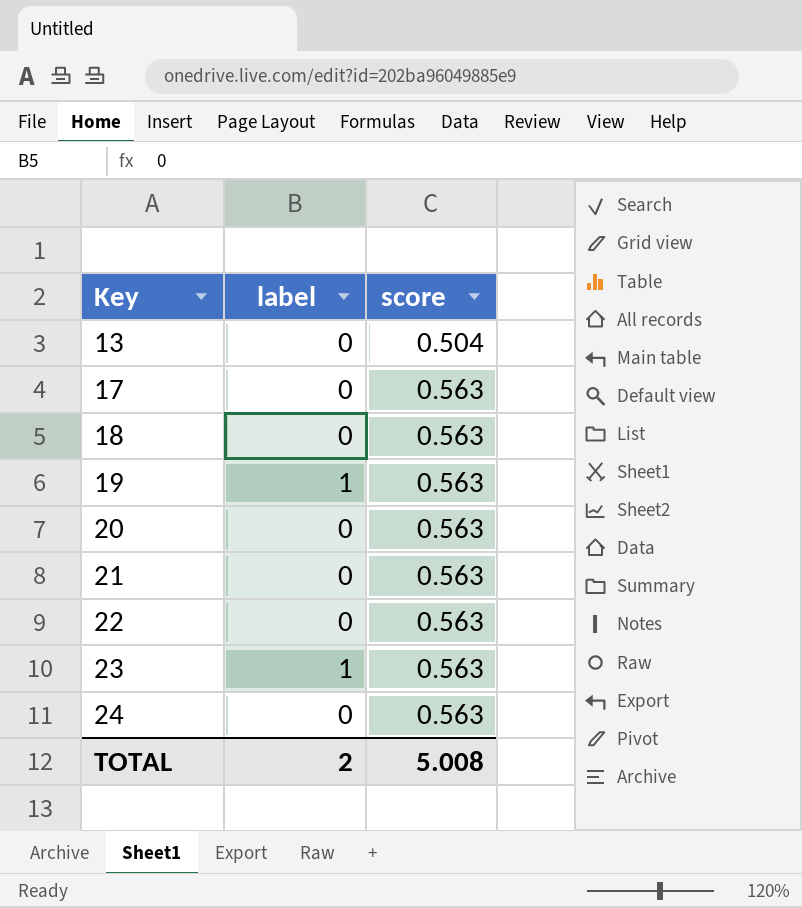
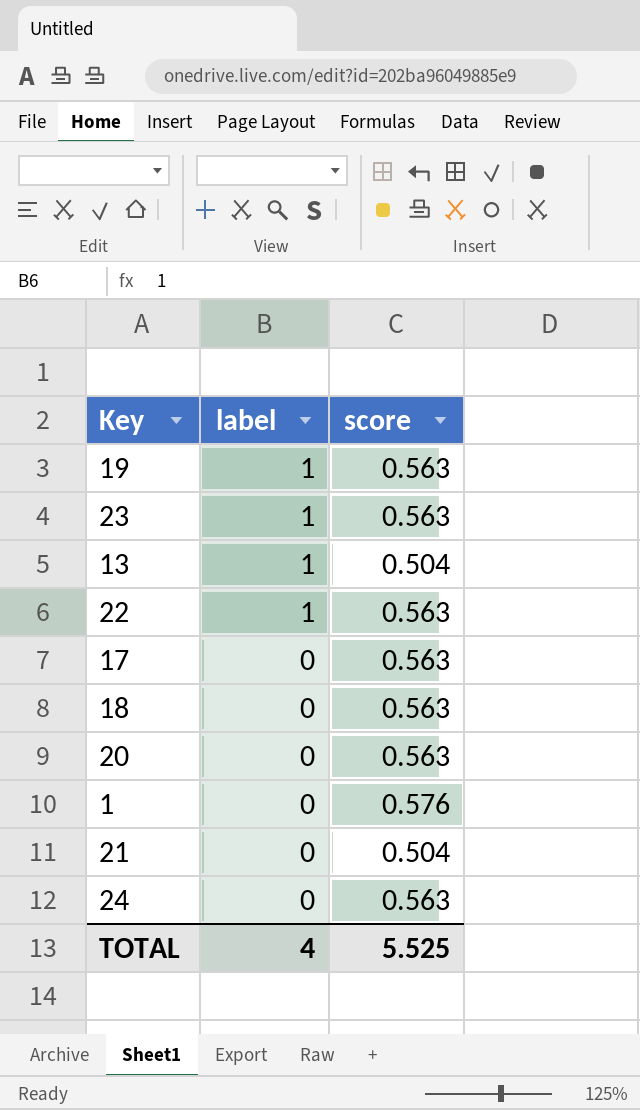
row order: Key ascending -> label descending
13 | label: 0 -> 1
22 | label: 0 -> 1
row 1: none -> 0 | 0.576
21 | score: 0.563 -> 0.504
TOTAL | label: 2 -> 4
TOTAL | score: 5.008 -> 5.525

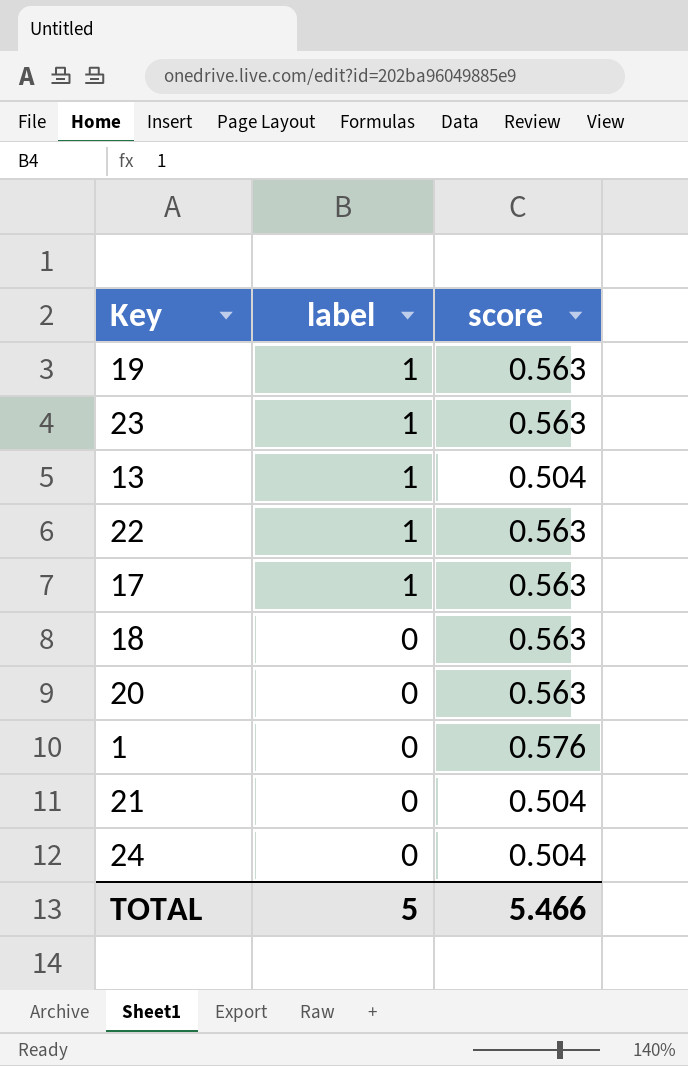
17 | label: 0 -> 1
24 | score: 0.563 -> 0.504
TOTAL | label: 4 -> 5
TOTAL | score: 5.525 -> 5.466

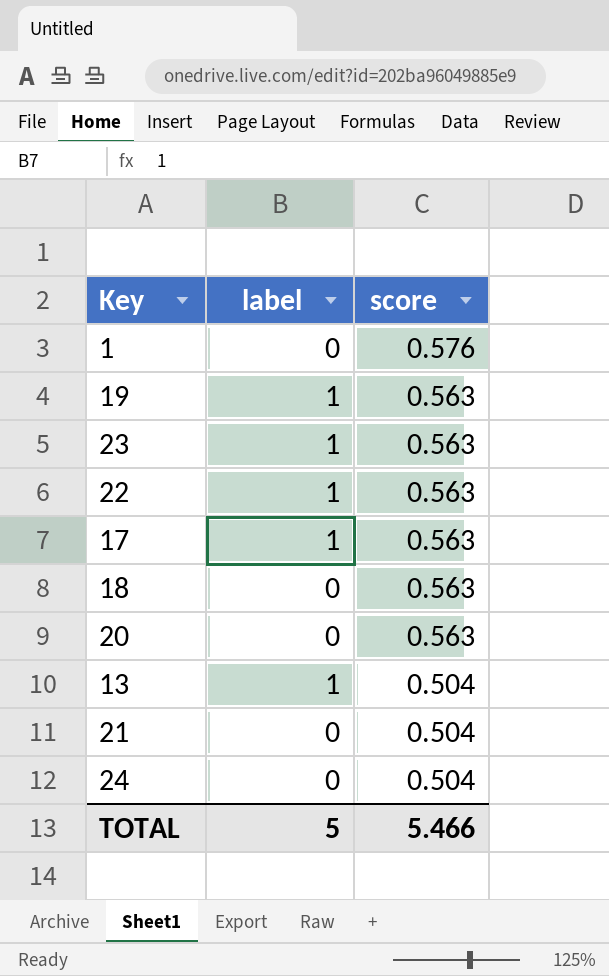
row order: label descending -> score descending

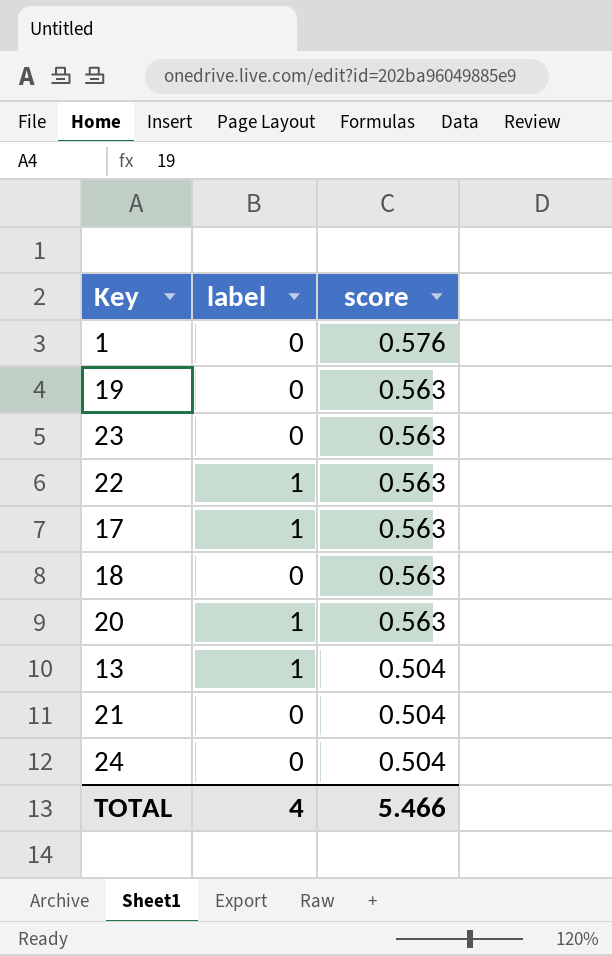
19 | label: 1 -> 0
23 | label: 1 -> 0
20 | label: 0 -> 1
TOTAL | label: 5 -> 4

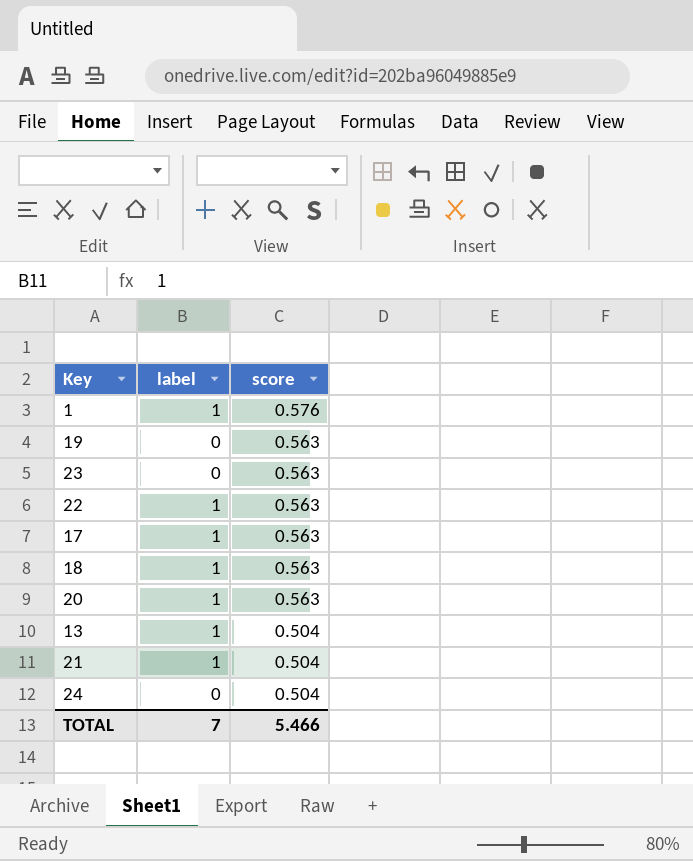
1 | label: 0 -> 1
18 | label: 0 -> 1
21 | label: 0 -> 1
TOTAL | label: 4 -> 7

